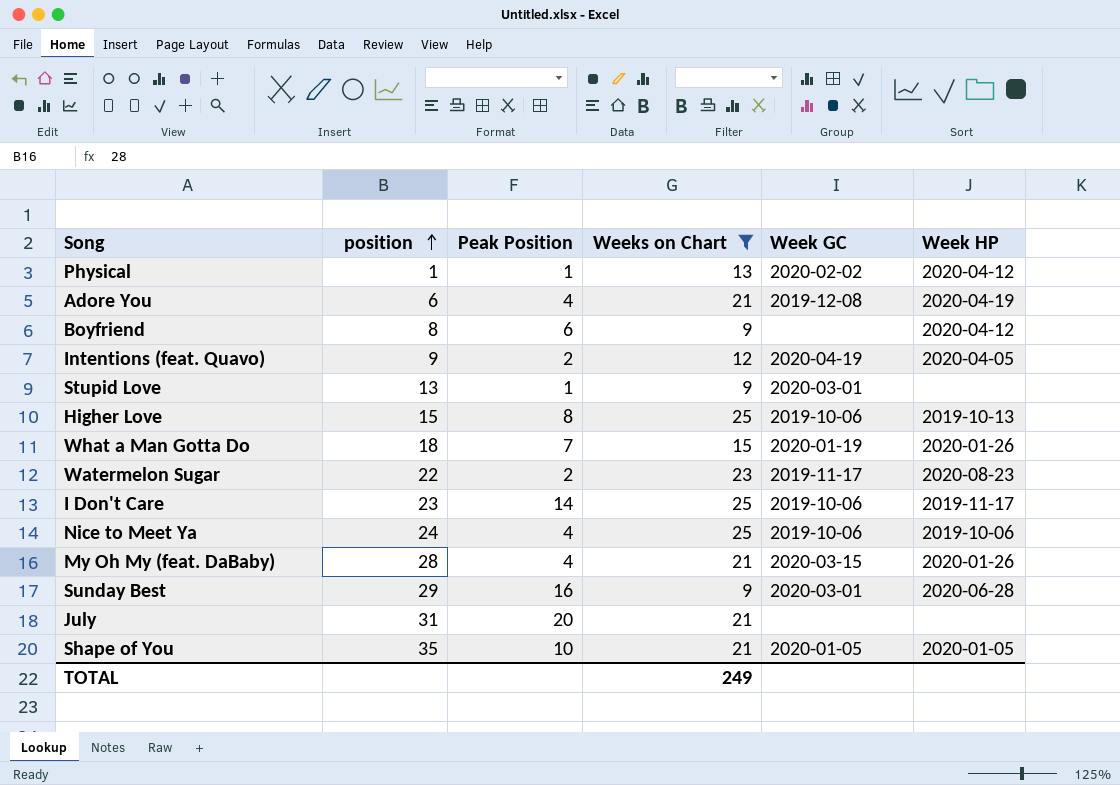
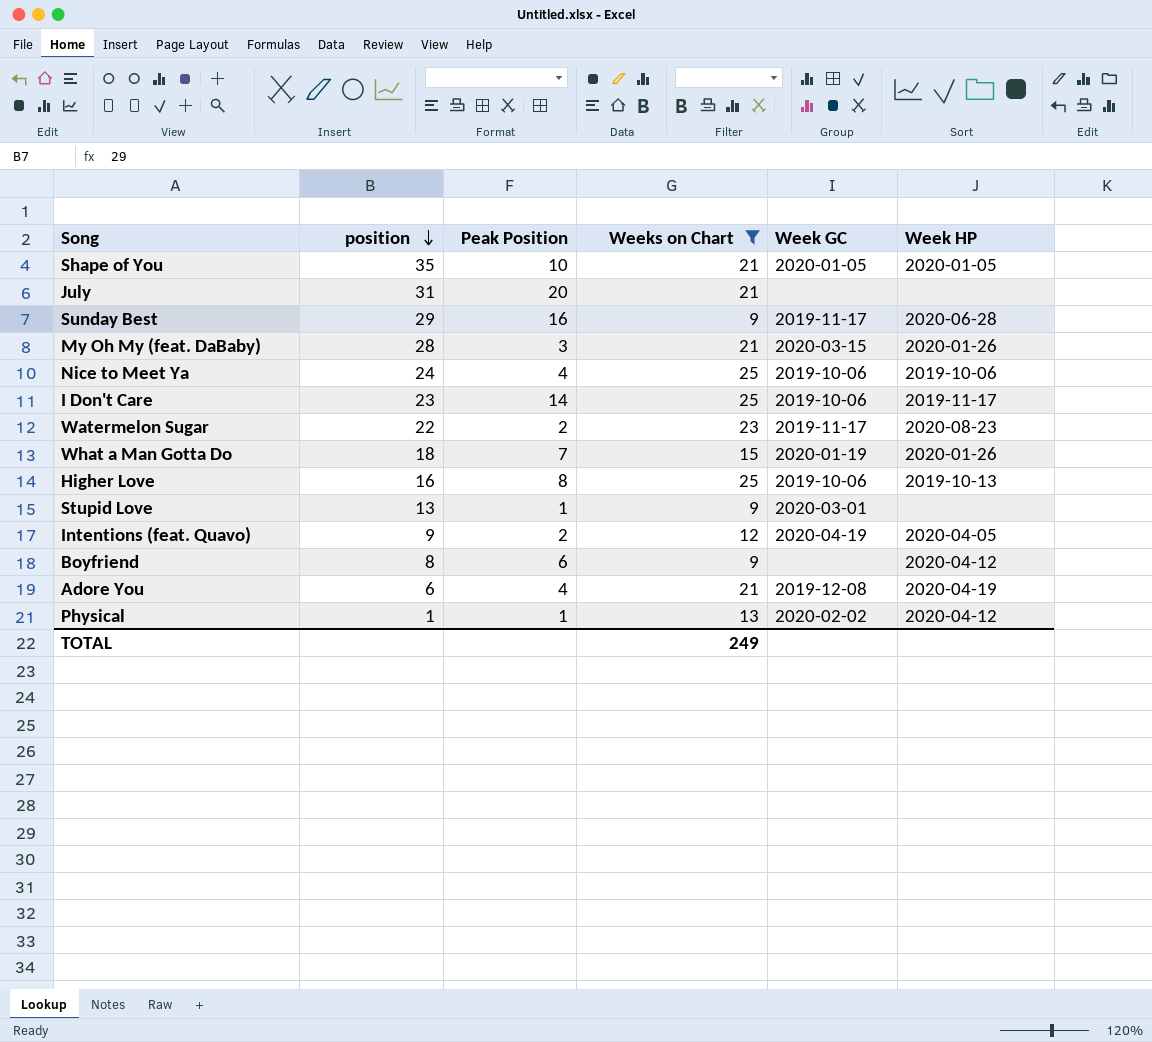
row order: position ascending -> position descending
Sunday Best | Week GC: 2020-03-01 -> 2019-11-17
My Oh My (feat. DaBaby) | Peak Position: 4 -> 3
Higher Love | position: 15 -> 16

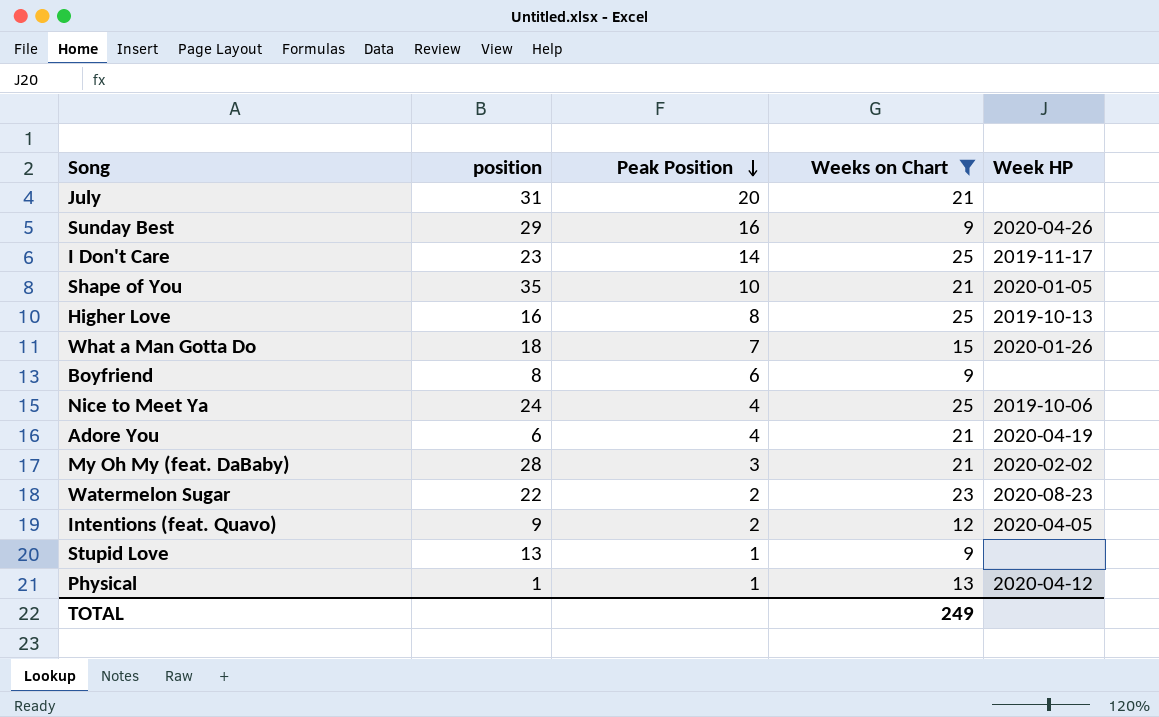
row order: position descending -> Peak Position descending
column Week GC | position: 5 -> none
Sunday Best | Week HP: 2020-06-28 -> 2020-04-26
Boyfriend | Week HP: 2020-04-12 -> none
My Oh My (feat. DaBaby) | Week HP: 2020-01-26 -> 2020-02-02

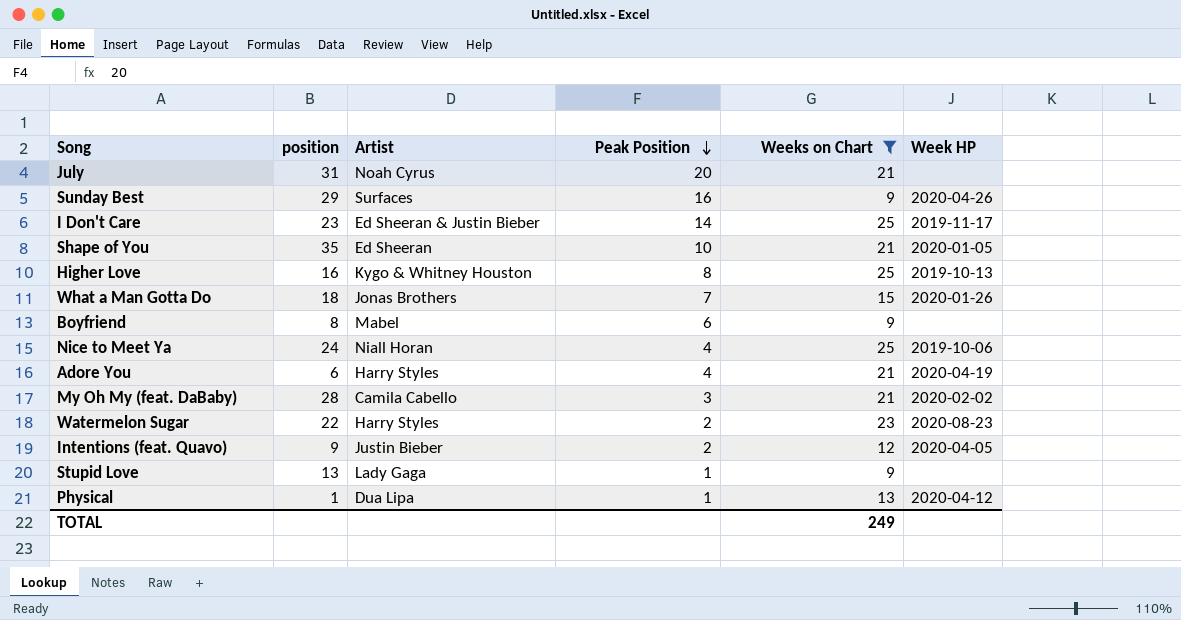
column Artist | position: none -> 3

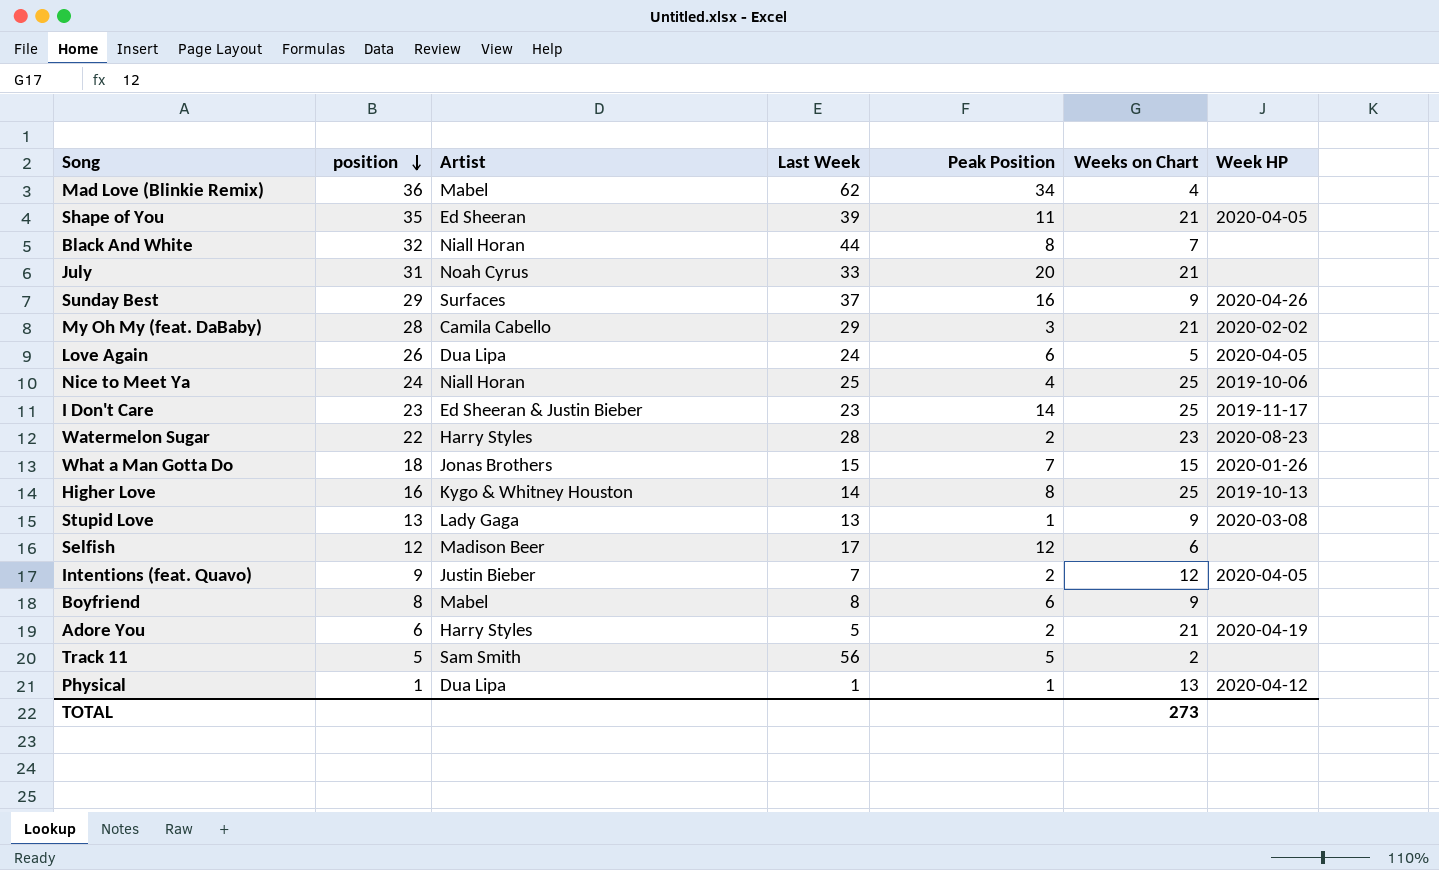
filter: Weeks on Chart >= 9 -> none
row order: Peak Position descending -> position descending
column Last Week | position: none -> 4
Shape of You | Peak Position: 10 -> 11
Shape of You | Week HP: 2020-01-05 -> 2020-04-05
Stupid Love | Week HP: none -> 2020-03-08
Adore You | Peak Position: 4 -> 2
TOTAL | Weeks on Chart: 249 -> 273

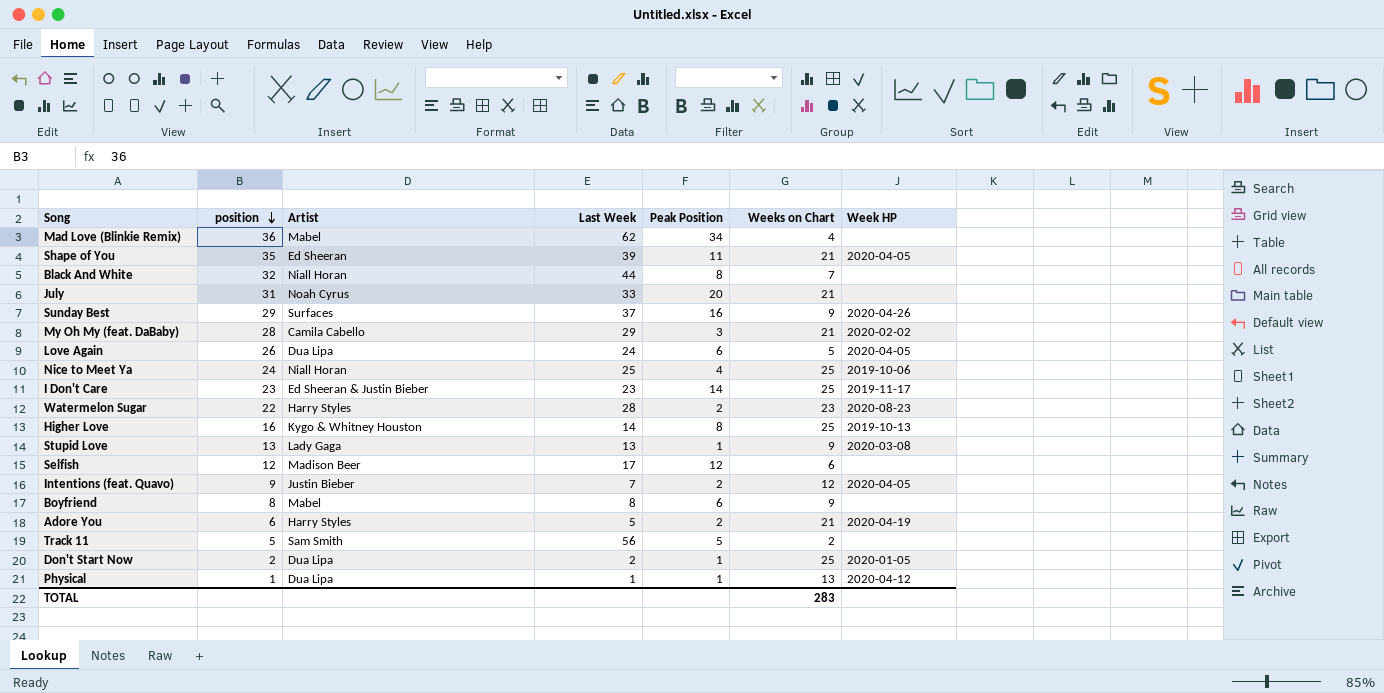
row What a Man Gotta Do: 18 | Jonas Brothers | 15 | 7 | 15 | 2020-01-26 -> none
row Don't Start Now: none -> 2 | Dua Lipa | 2 | 1 | 25 | 2020-01-05
TOTAL | Weeks on Chart: 273 -> 283

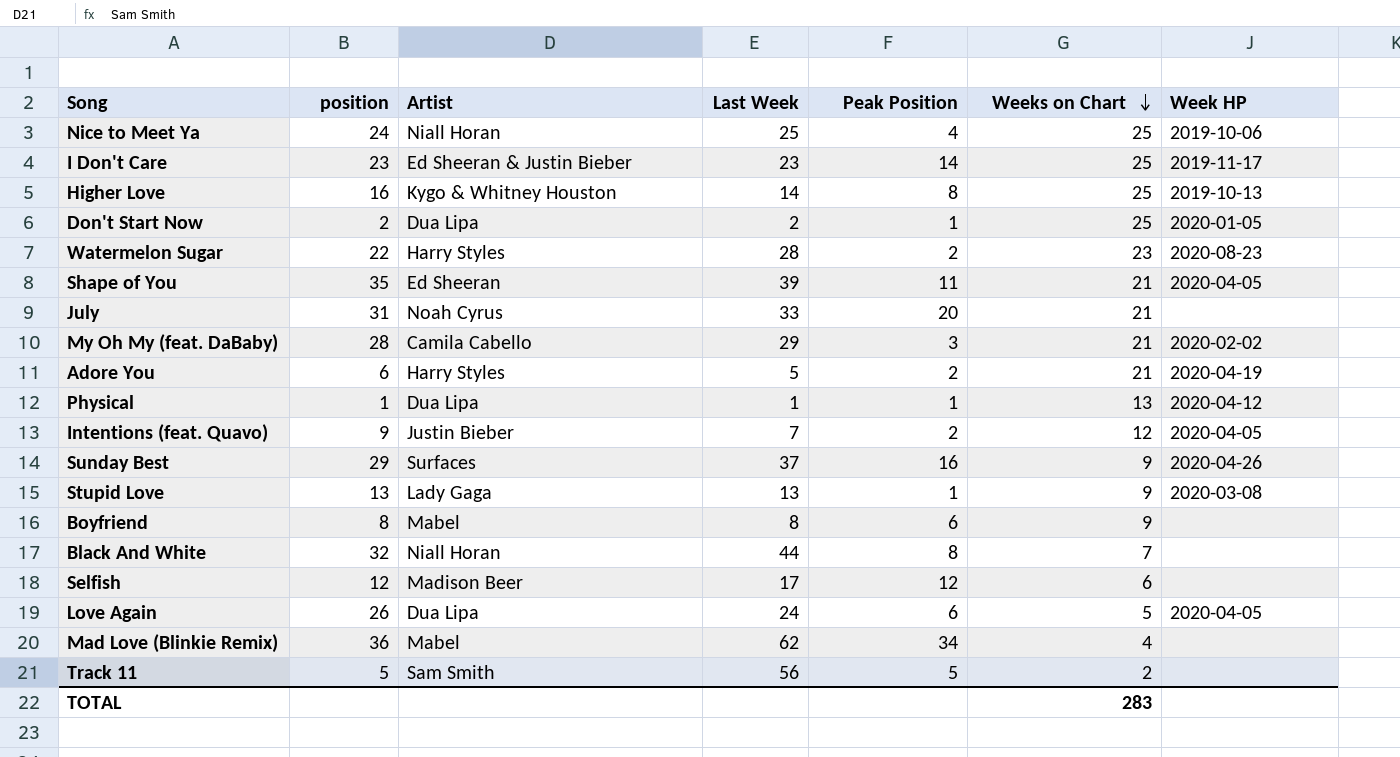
row order: position descending -> Weeks on Chart descending

